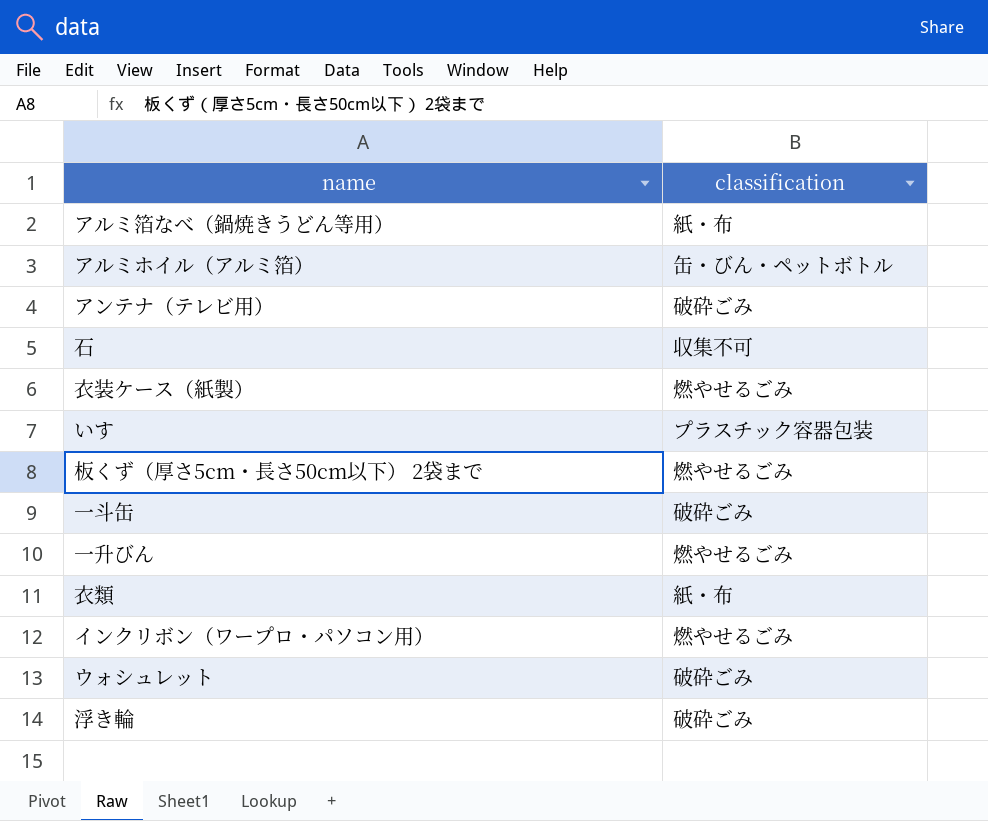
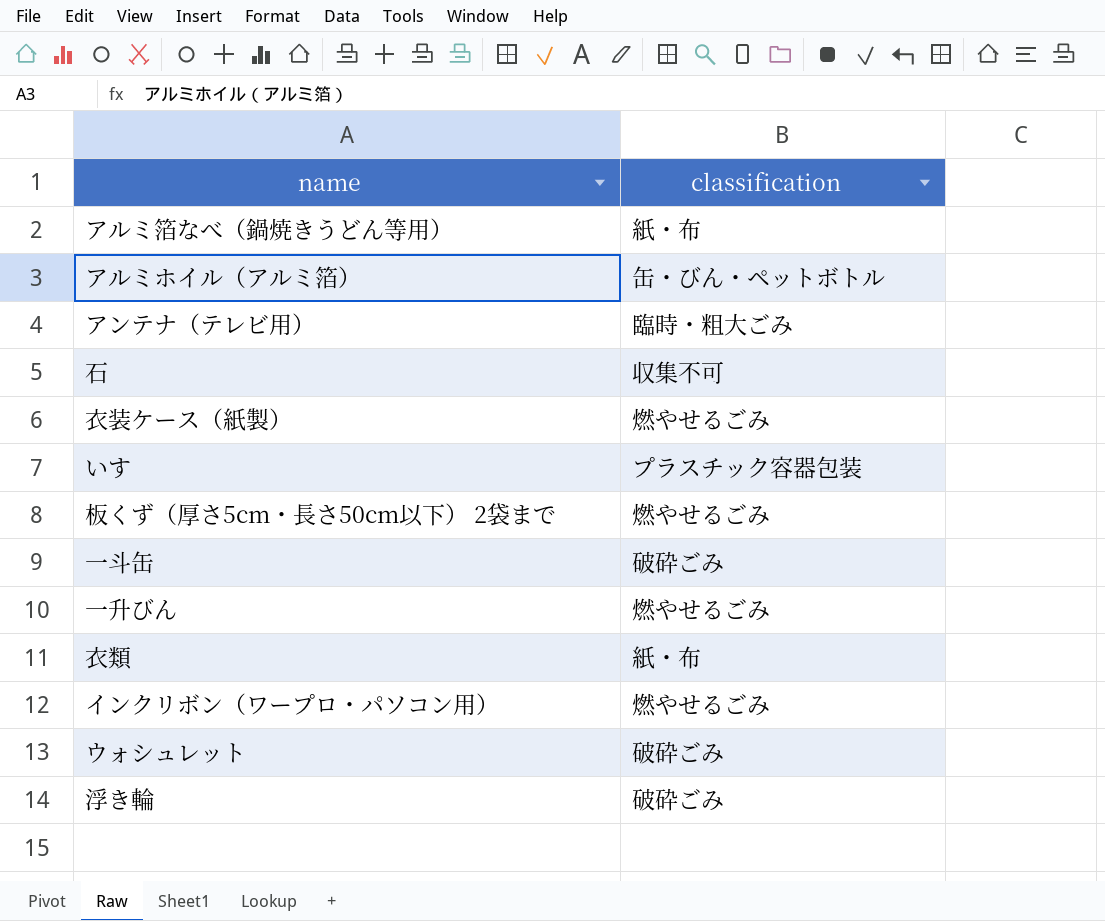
アンテナ（テレビ用） | classification: 破砕ごみ -> 臨時・粗大ごみ

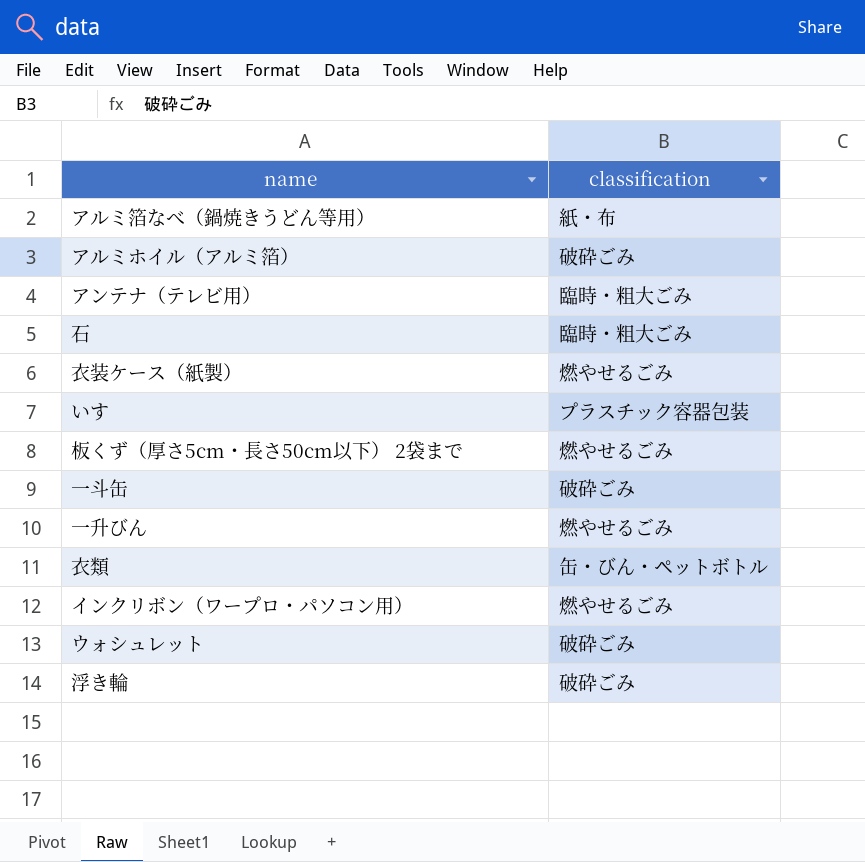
アルミホイル（アルミ箔） | classification: 缶・びん・ペットボトル -> 破砕ごみ
石 | classification: 収集不可 -> 臨時・粗大ごみ
衣類 | classification: 紙・布 -> 缶・びん・ペットボトル

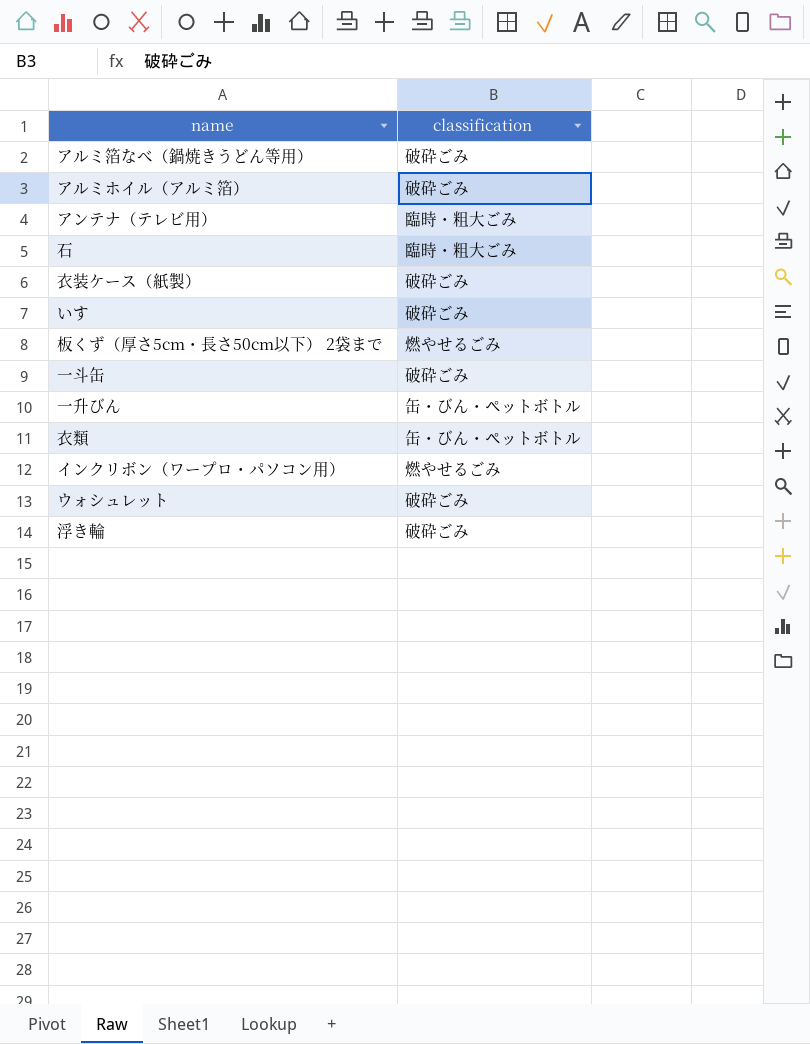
アルミ箔なべ（鍋焼きうどん等用） | classification: 紙・布 -> 破砕ごみ
衣装ケース（紙製） | classification: 燃やせるごみ -> 破砕ごみ
いす | classification: プラスチック容器包装 -> 破砕ごみ
一升びん | classification: 燃やせるごみ -> 缶・びん・ペットボトル

